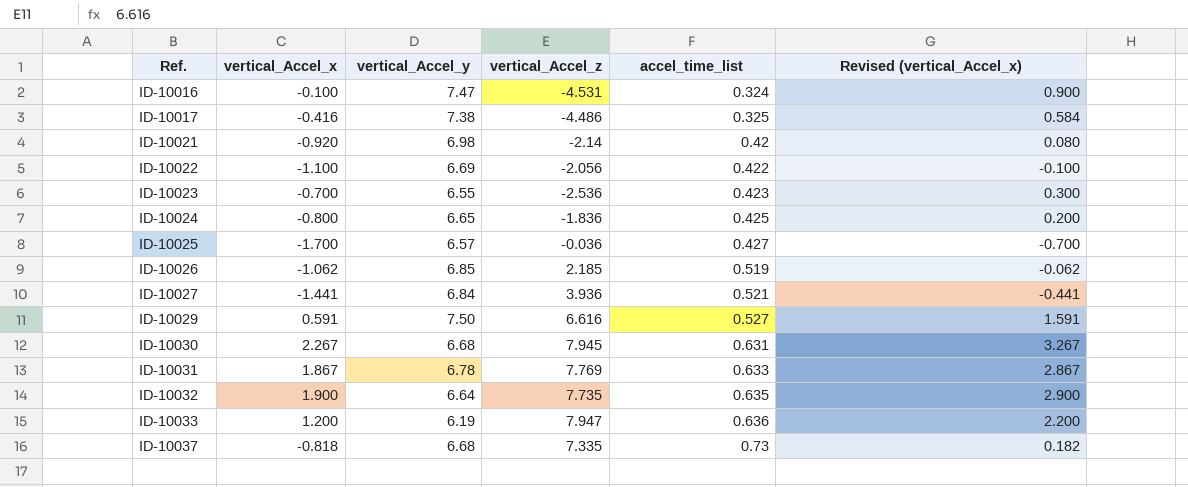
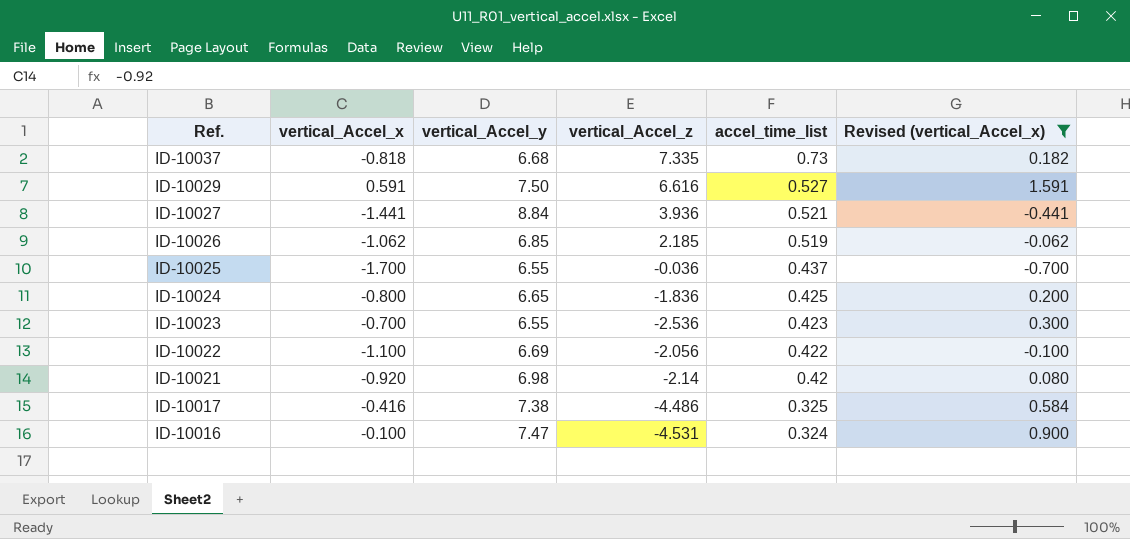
filter: none -> Revised (vertical_Accel_x) <= 1.591
row order: Ref. ascending -> Ref. descending
ID-10027 | vertical_Accel_y: 6.84 -> 8.84
ID-10025 | vertical_Accel_y: 6.57 -> 6.55
ID-10025 | accel_time_list: 0.427 -> 0.437

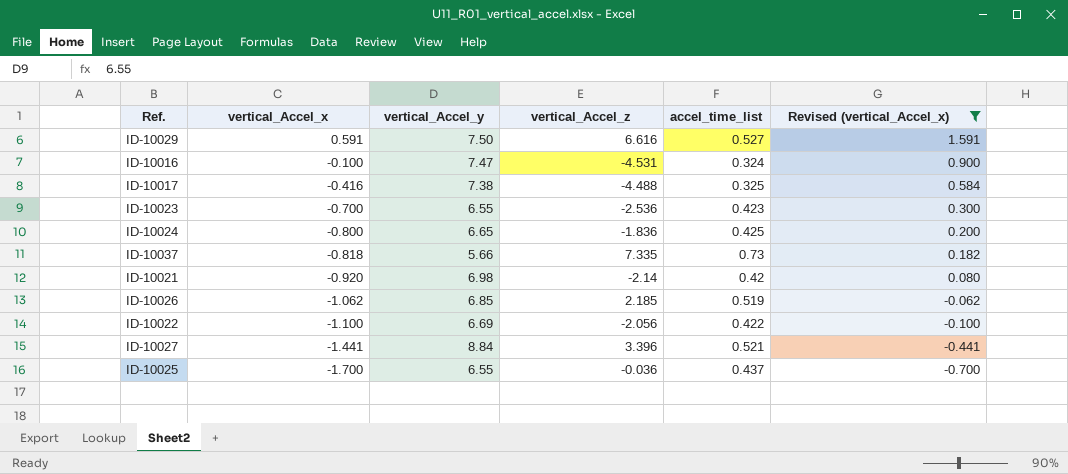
row order: Ref. descending -> vertical_Accel_x descending
ID-10017 | vertical_Accel_z: -4.486 -> -4.488
ID-10037 | vertical_Accel_y: 6.68 -> 5.66
ID-10027 | vertical_Accel_z: 3.936 -> 3.396

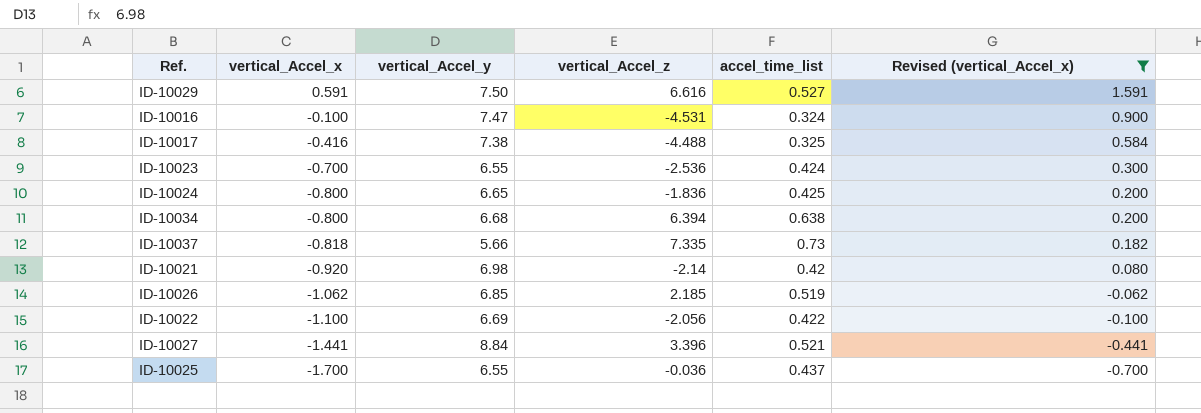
ID-10023 | accel_time_list: 0.423 -> 0.424
row ID-10034: none -> -0.800 | 6.68 | 6.394 | 0.638 | 0.200

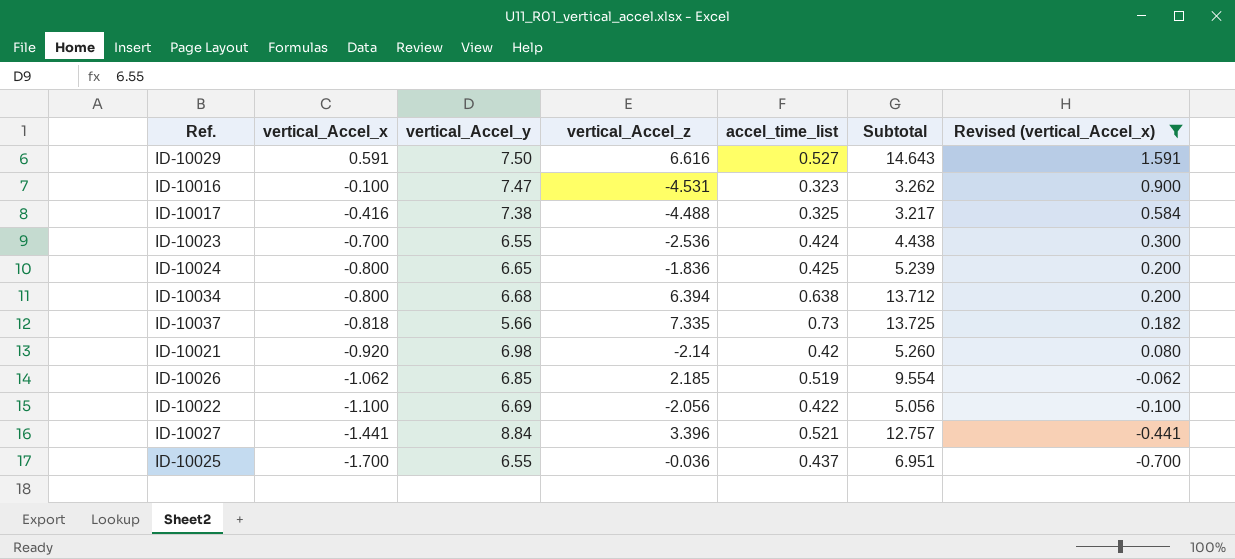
column Subtotal | formula: none -> [vertical_Accel_y] + [vertical_Accel_z] + [accel_time_list]
ID-10016 | accel_time_list: 0.324 -> 0.323

